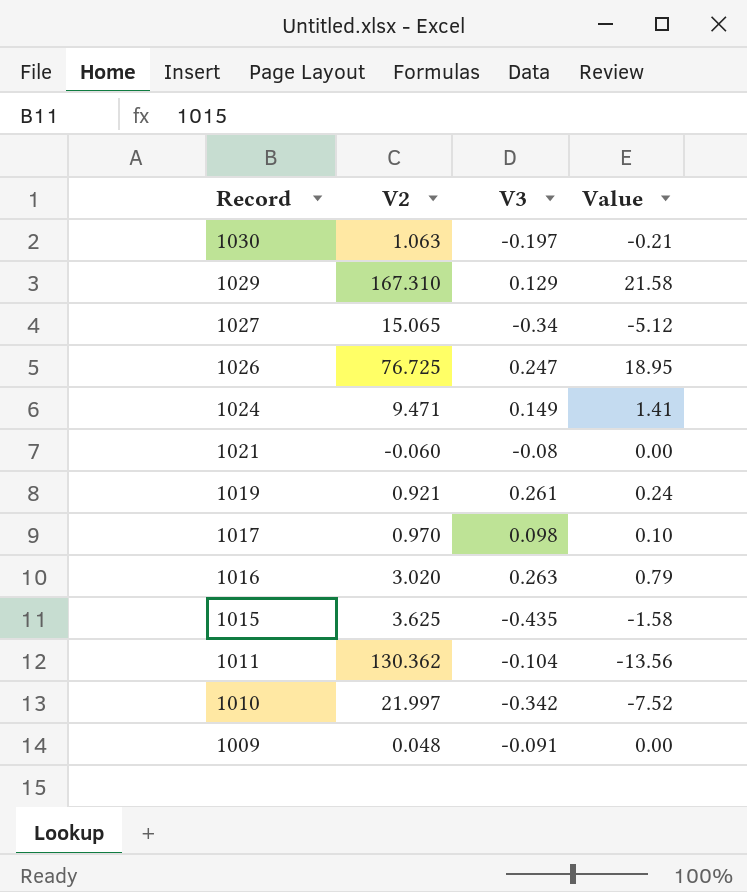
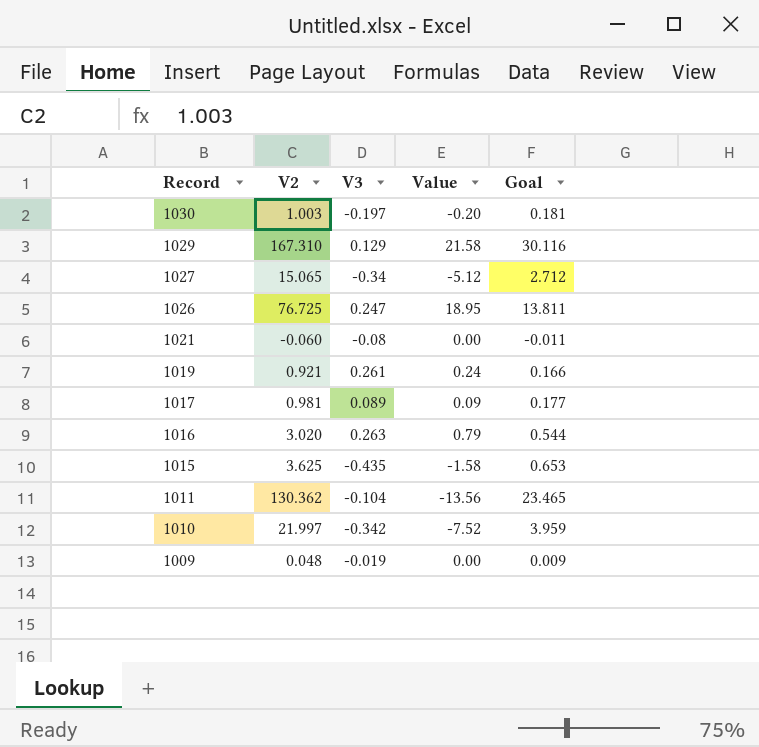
column Goal | formula: none -> [V2] * 0.18
row 1024: 9.471 | 0.149 | 1.41 -> none
1030 | V2: 1.063 -> 1.003
1030 | Value: -0.21 -> -0.20
1017 | V2: 0.970 -> 0.981
1017 | V3: 0.098 -> 0.089
1017 | Value: 0.10 -> 0.09
1009 | V3: -0.091 -> -0.019

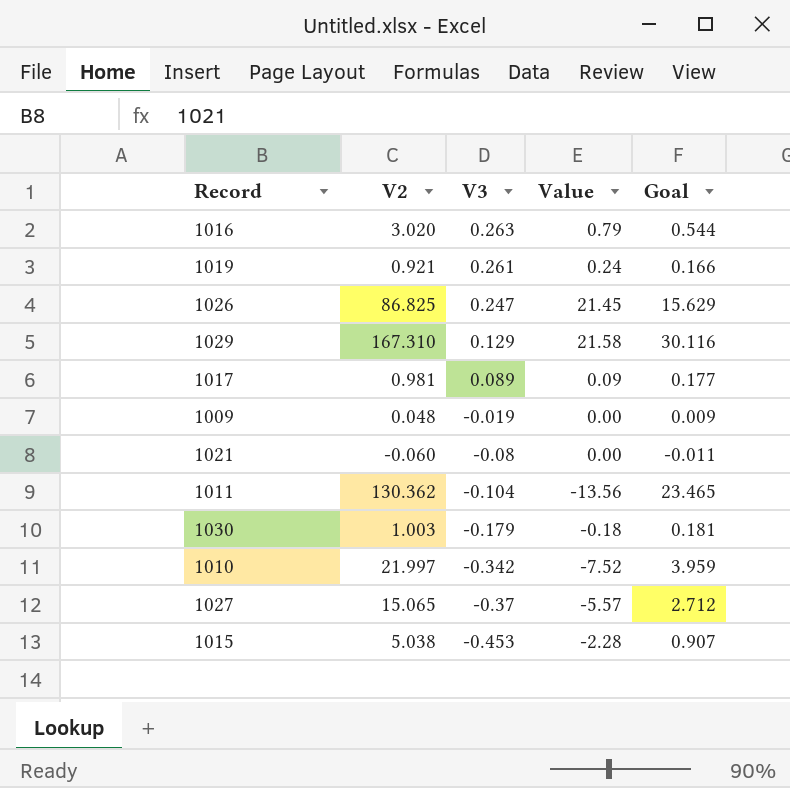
row order: Record descending -> V3 descending
1026 | V2: 76.725 -> 86.825
1026 | Value: 18.95 -> 21.45
1026 | Goal: 13.811 -> 15.629
1030 | V3: -0.197 -> -0.179
1030 | Value: -0.20 -> -0.18
1027 | V3: -0.34 -> -0.37
1027 | Value: -5.12 -> -5.57
1015 | V2: 3.625 -> 5.038
1015 | V3: -0.435 -> -0.453
1015 | Value: -1.58 -> -2.28
1015 | Goal: 0.653 -> 0.907

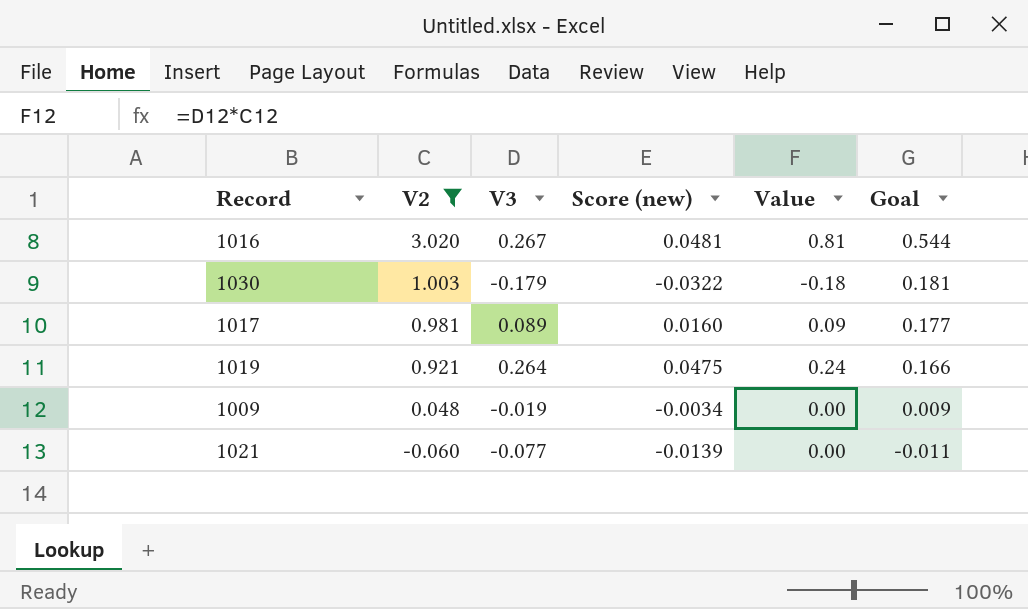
filter: none -> V2 <= 3.020
row order: V3 descending -> V2 descending
column Score (new) | formula: none -> [V3] * 0.18
1016 | V3: 0.263 -> 0.267
1016 | Value: 0.79 -> 0.81
1019 | V3: 0.261 -> 0.264
1021 | V3: -0.08 -> -0.077

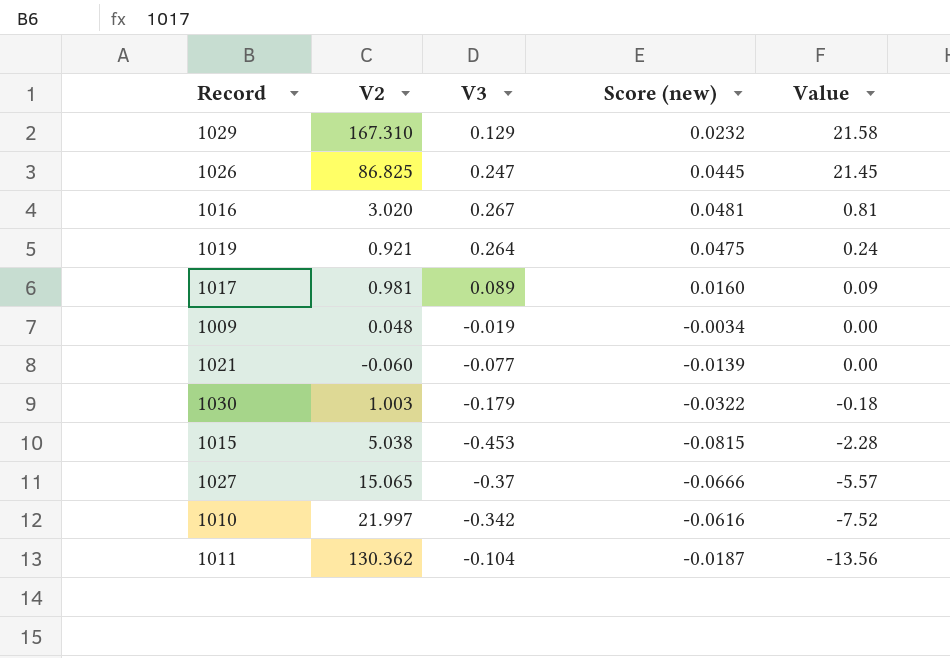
filter: V2 <= 3.020 -> none
row order: V2 descending -> Value descending
column Goal | formula: [V2] * 0.18 -> none

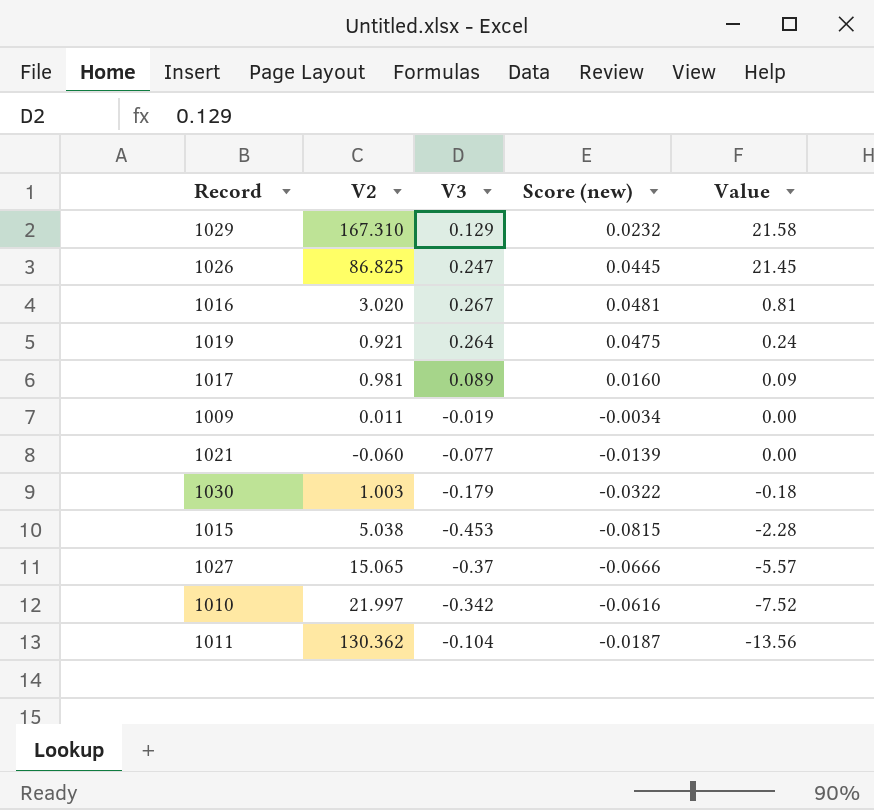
1009 | V2: 0.048 -> 0.011

